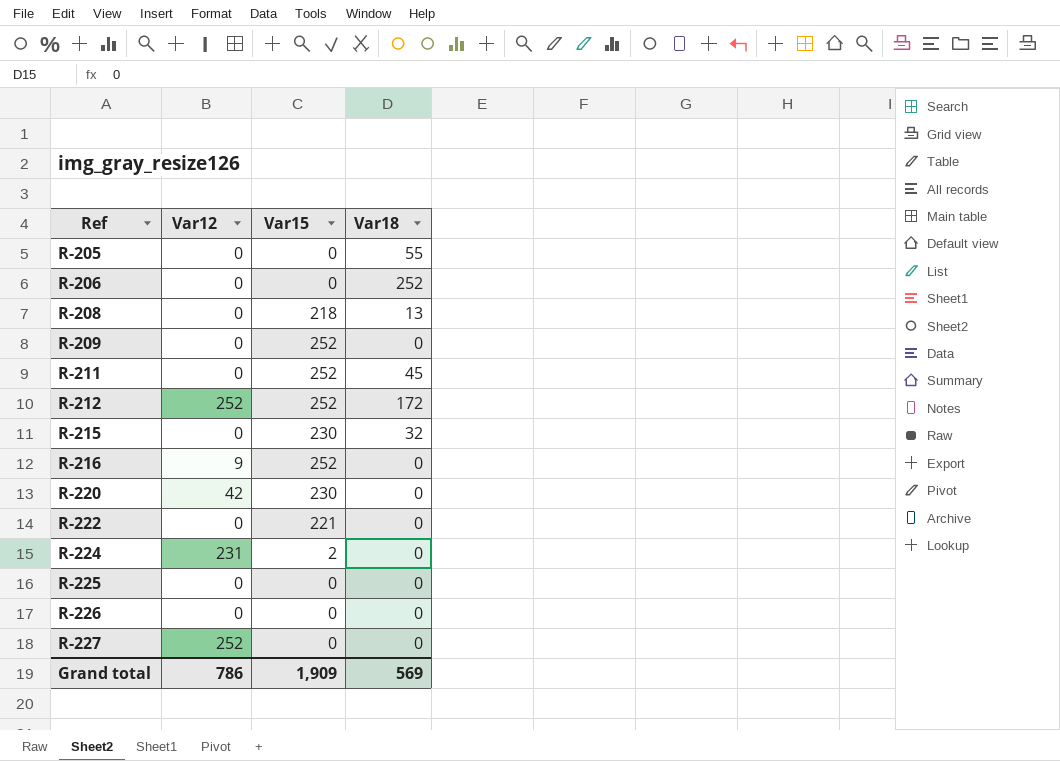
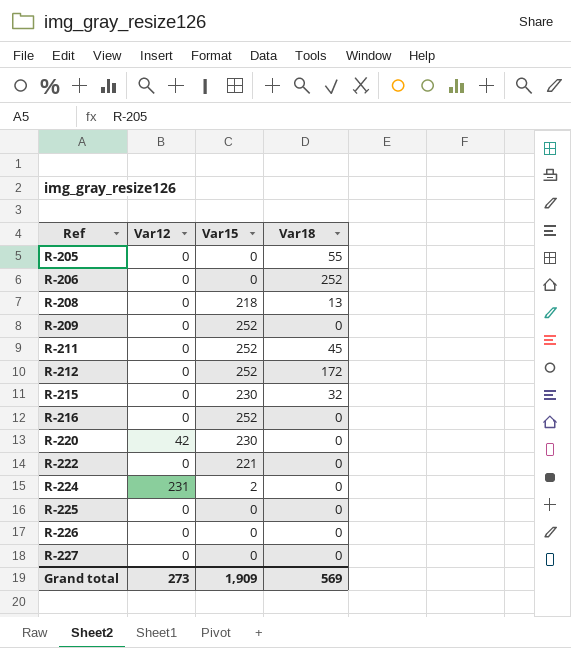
R-212 | Var12: 252 -> 0
R-216 | Var12: 9 -> 0
R-227 | Var12: 252 -> 0
Grand total | Var12: 786 -> 273

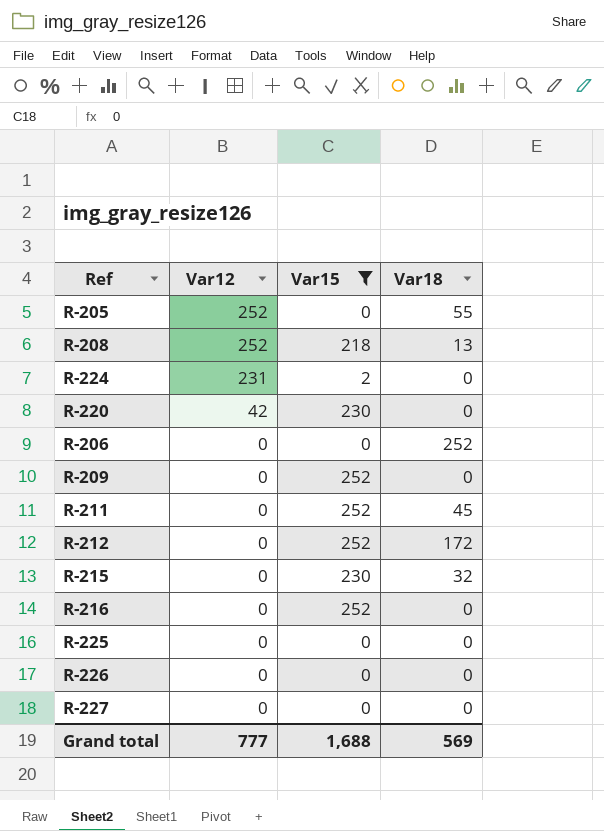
filter: none -> Var15 != 221
row order: Ref ascending -> Var12 descending
R-205 | Var12: 0 -> 252
R-208 | Var12: 0 -> 252
Grand total | Var12: 273 -> 777
Grand total | Var15: 1,909 -> 1,688

